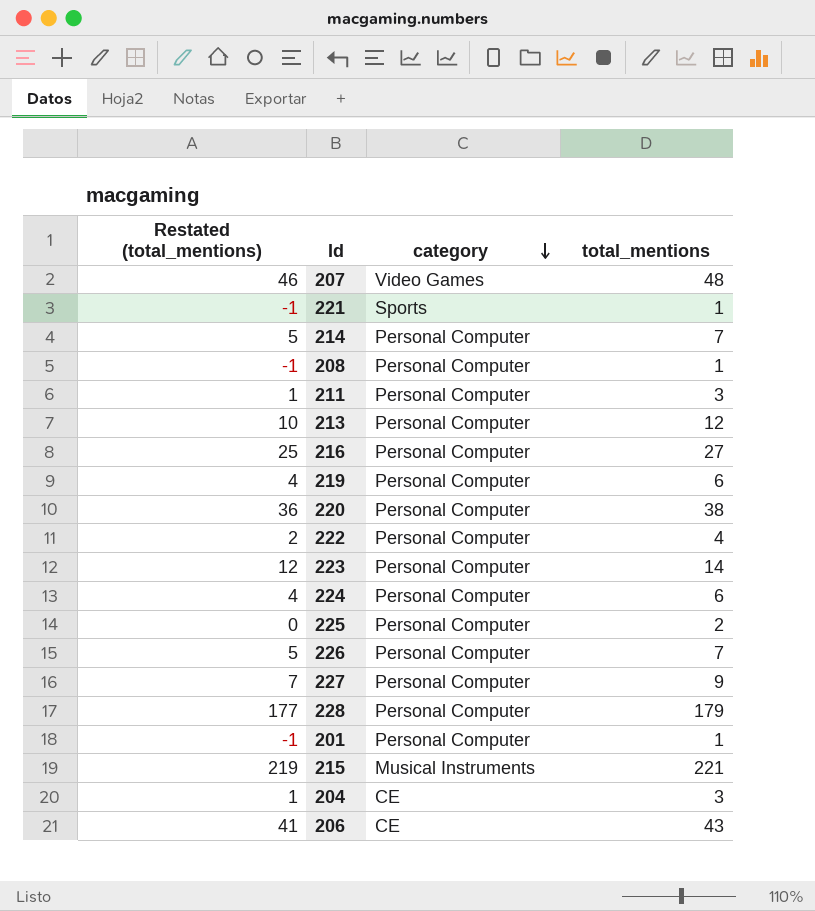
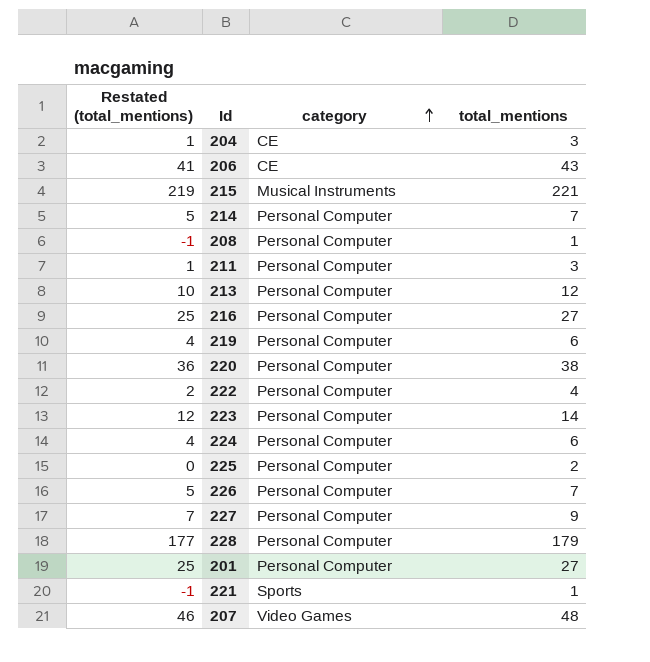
row order: category descending -> category ascending
201 | Restated (total_mentions): -1 -> 25
201 | total_mentions: 1 -> 27

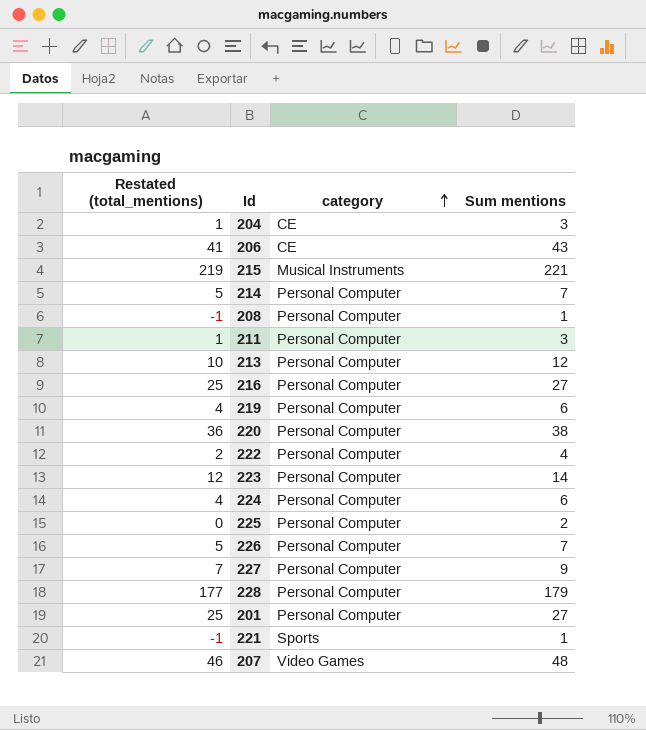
column name: total_mentions -> Sum mentions

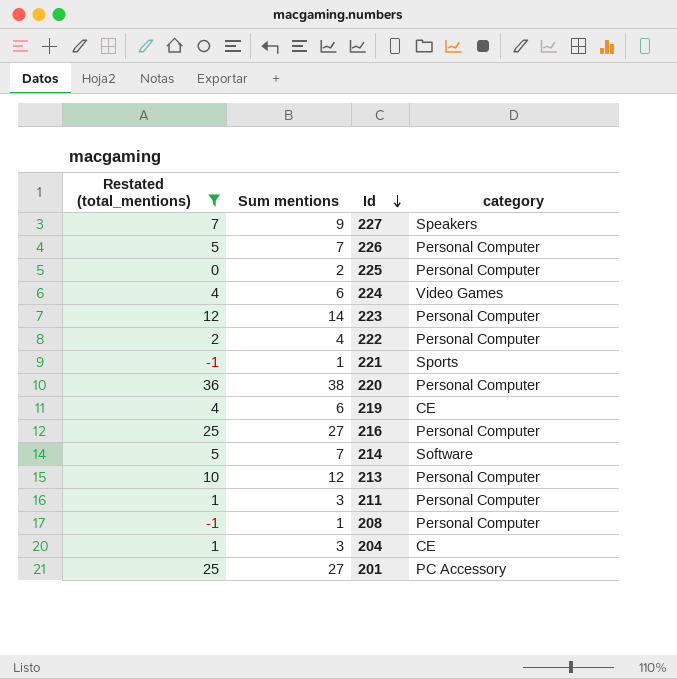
filter: none -> Restated (total_mentions) <= 36
row order: category ascending -> Id descending
column Sum mentions | position: 4 -> 2
227 | category: Personal Computer -> Speakers
224 | category: Personal Computer -> Video Games
219 | category: Personal Computer -> CE
214 | category: Personal Computer -> Software
201 | category: Personal Computer -> PC Accessory

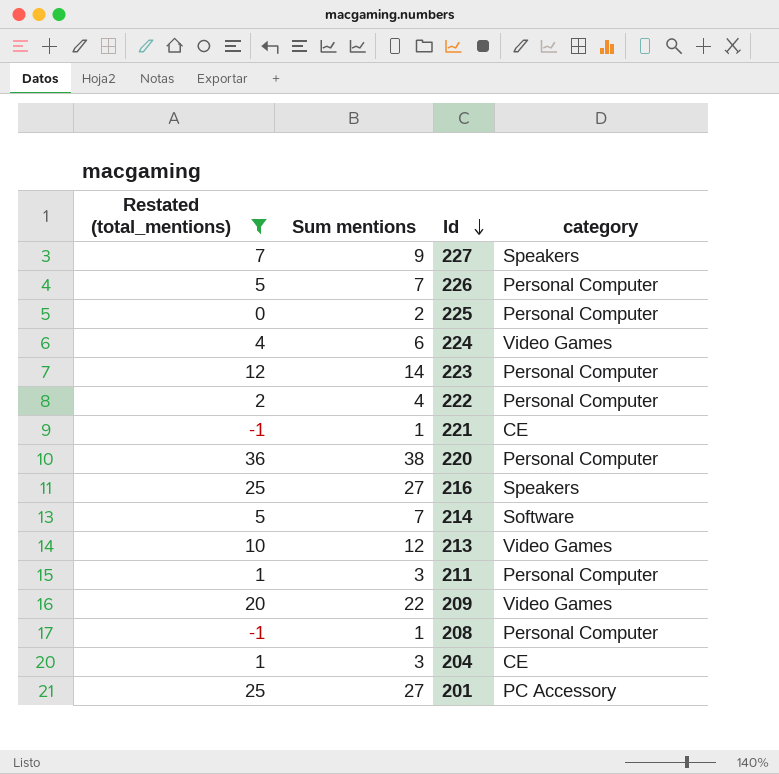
row 219: 4 | 6 | CE -> none
221 | category: Sports -> CE
216 | category: Personal Computer -> Speakers
213 | category: Personal Computer -> Video Games
row 209: none -> 20 | 22 | Video Games

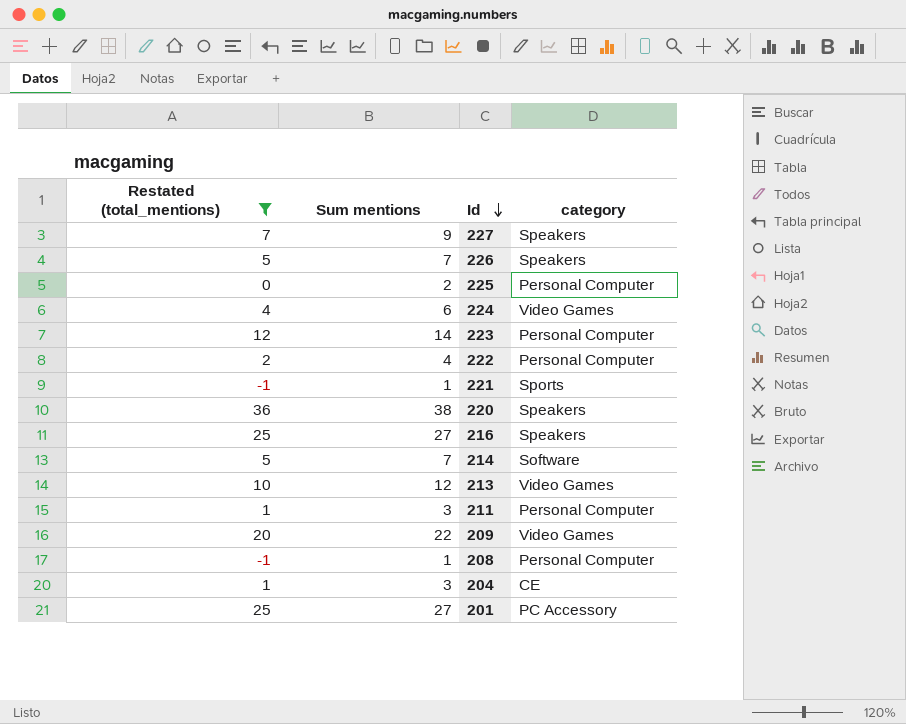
226 | category: Personal Computer -> Speakers
221 | category: CE -> Sports
220 | category: Personal Computer -> Speakers

